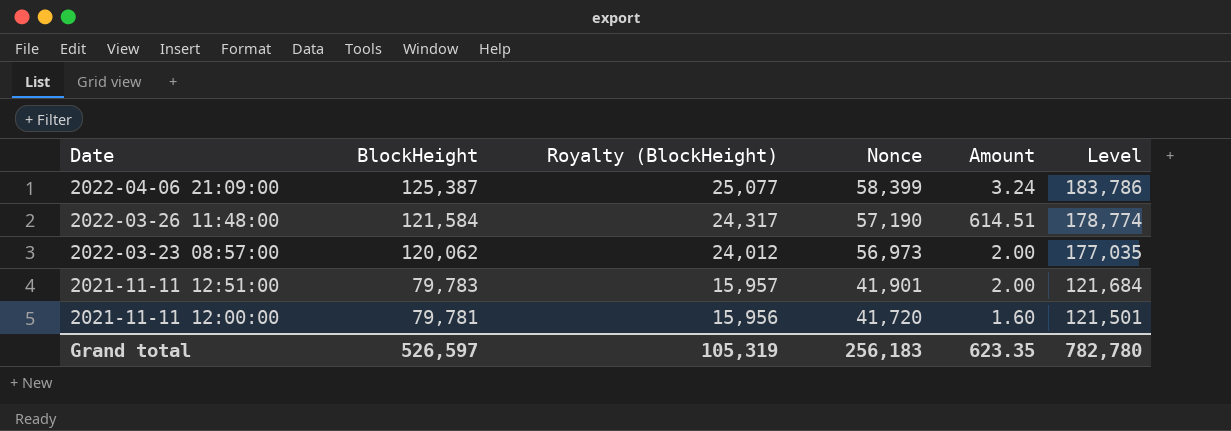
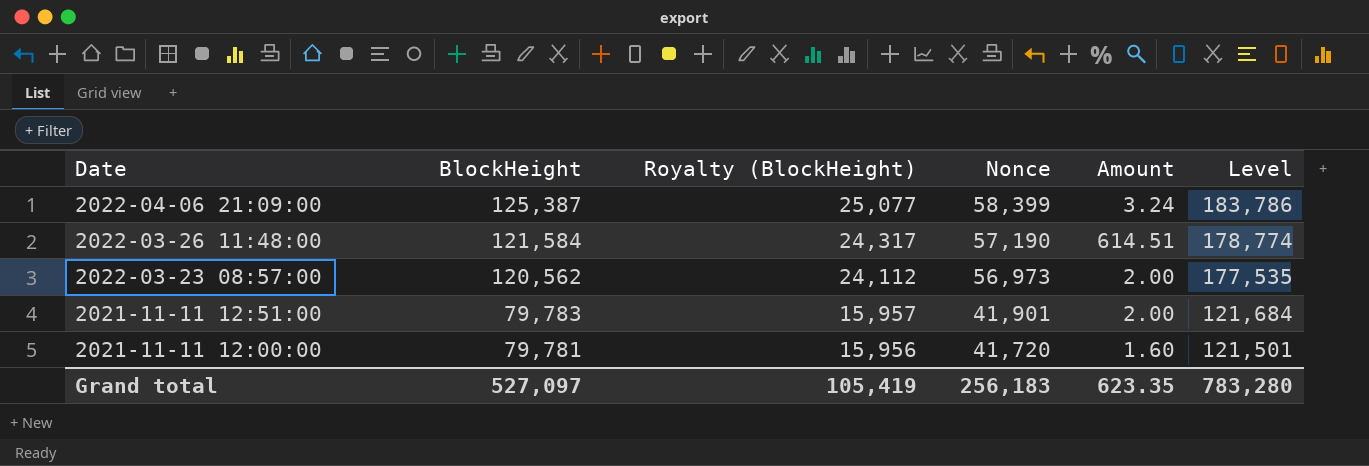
2022-03-23 08:57:00 | BlockHeight: 120,062 -> 120,562
2022-03-23 08:57:00 | Royalty (BlockHeight): 24,012 -> 24,112
2022-03-23 08:57:00 | Level: 177,035 -> 177,535
Grand total | BlockHeight: 526,597 -> 527,097
Grand total | Royalty (BlockHeight): 105,319 -> 105,419
Grand total | Level: 782,780 -> 783,280

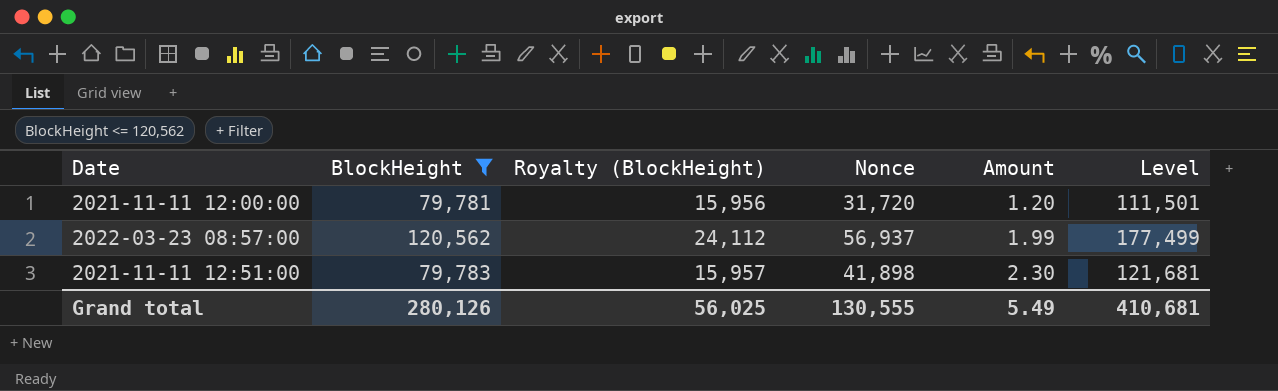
filter: none -> BlockHeight <= 120,562
row order: Date descending -> Amount ascending
2021-11-11 12:00:00 | Nonce: 41,720 -> 31,720
2021-11-11 12:00:00 | Amount: 1.60 -> 1.20
2021-11-11 12:00:00 | Level: 121,501 -> 111,501
2022-03-23 08:57:00 | Nonce: 56,973 -> 56,937
2022-03-23 08:57:00 | Amount: 2.00 -> 1.99
2022-03-23 08:57:00 | Level: 177,535 -> 177,499
2021-11-11 12:51:00 | Nonce: 41,901 -> 41,898
2021-11-11 12:51:00 | Amount: 2.00 -> 2.30
2021-11-11 12:51:00 | Level: 121,684 -> 121,681
Grand total | BlockHeight: 527,097 -> 280,126
Grand total | Royalty (BlockHeight): 105,419 -> 56,025
Grand total | Nonce: 256,183 -> 130,555
Grand total | Amount: 623.35 -> 5.49
Grand total | Level: 783,280 -> 410,681

